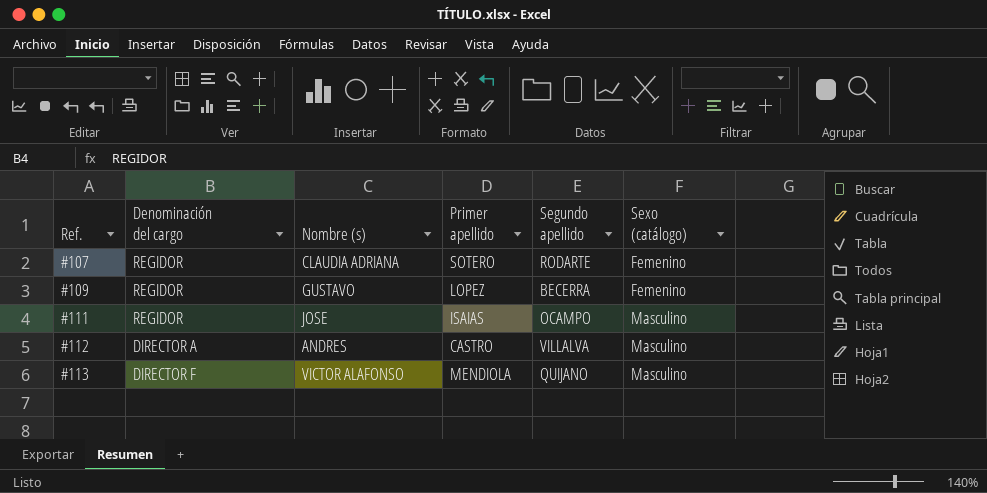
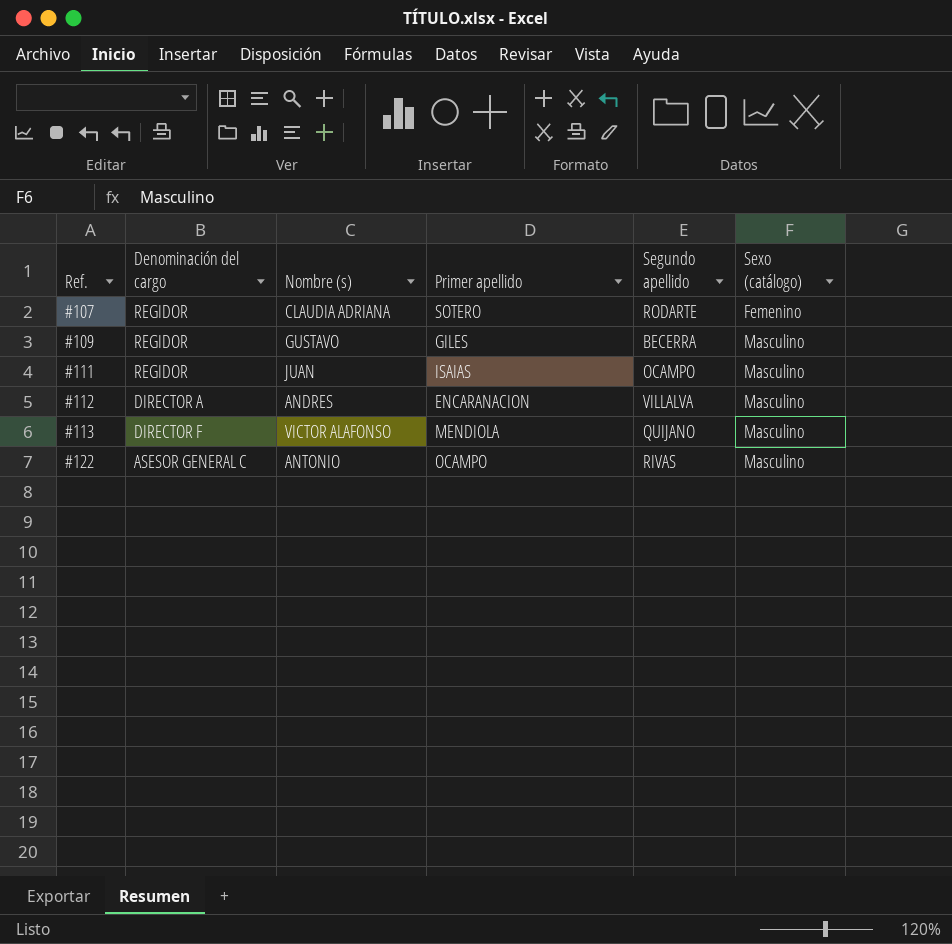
#109 | Primer apellido: LOPEZ -> GILES
#109 | Sexo (catálogo): Femenino -> Masculino
#111 | Nombre (s): JOSE -> JUAN
#112 | Primer apellido: CASTRO -> ENCARANACION
row #122: none -> ASESOR GENERAL C | ANTONIO | OCAMPO | RIVAS | Masculino

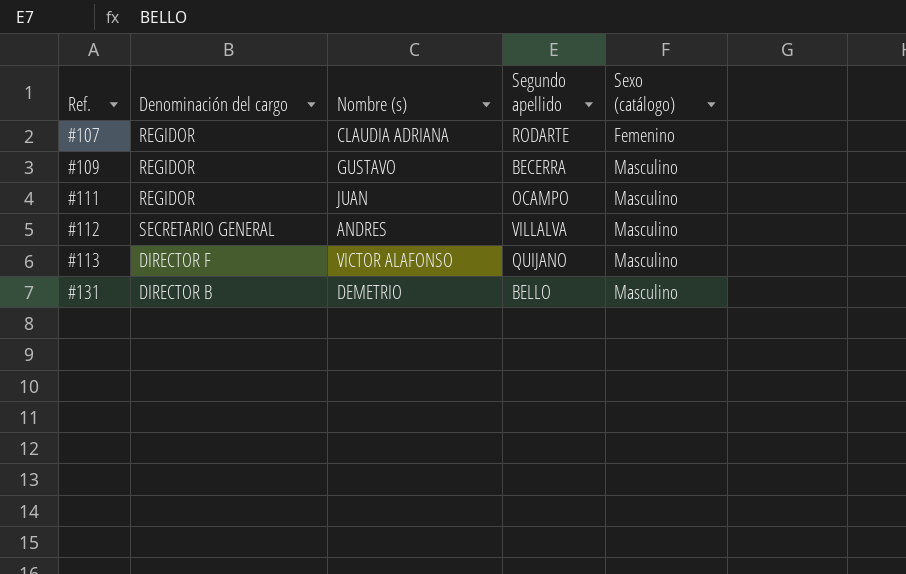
column Primer apellido | position: 4 -> none
row #122: ASESOR GENERAL C | ANTONIO | OCAMPO | RIVAS | Masculino -> none
#112 | Denominación del cargo: DIRECTOR A -> SECRETARIO GENERAL
row #131: none -> DIRECTOR B | DEMETRIO | BELLO | Masculino

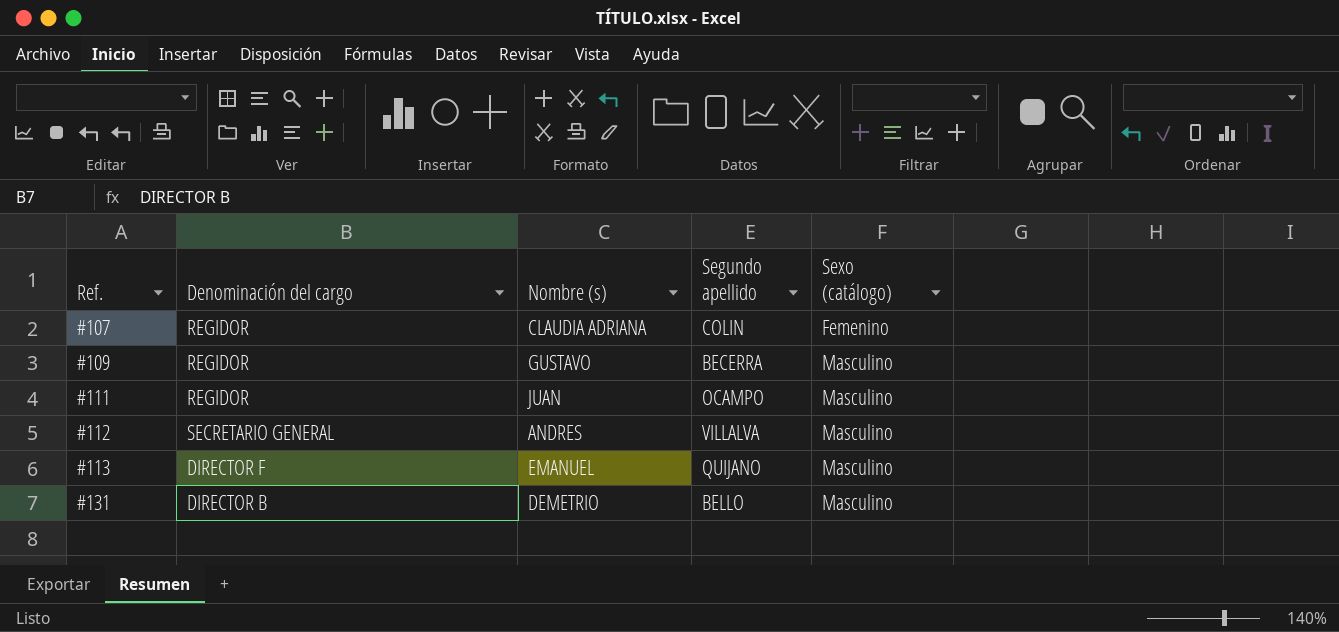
#107 | Segundo apellido: RODARTE -> COLIN
#113 | Nombre (s): VICTOR ALAFONSO -> EMANUEL

